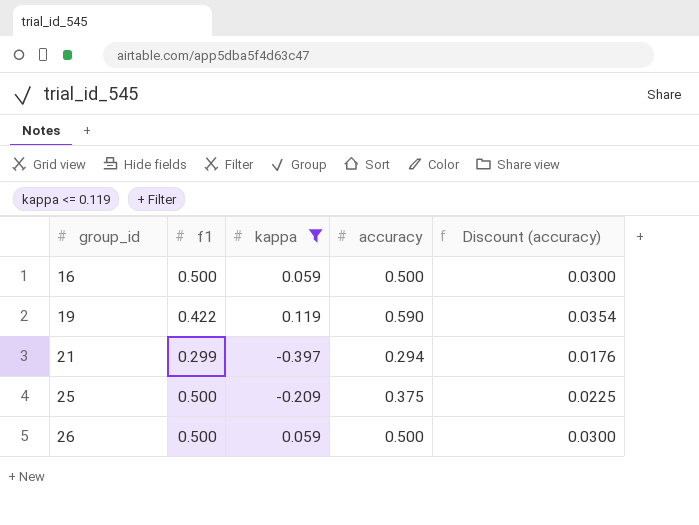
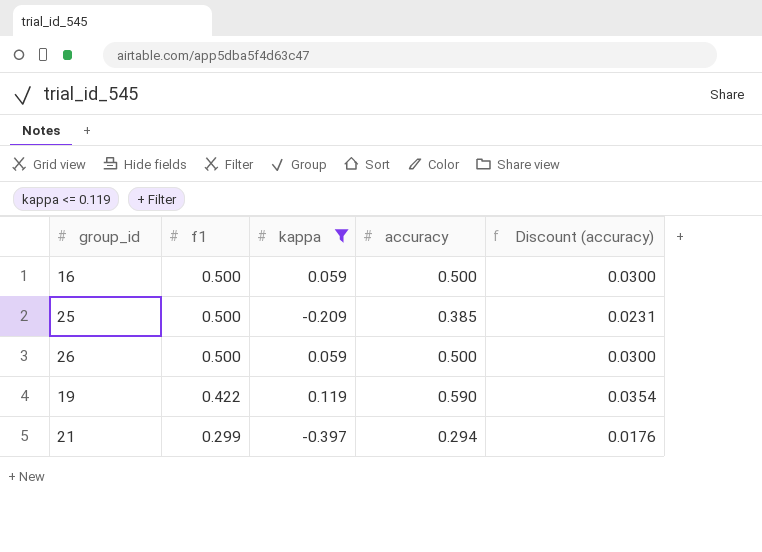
row order: group_id ascending -> f1 descending
25 | accuracy: 0.375 -> 0.385
25 | Discount (accuracy): 0.0225 -> 0.0231

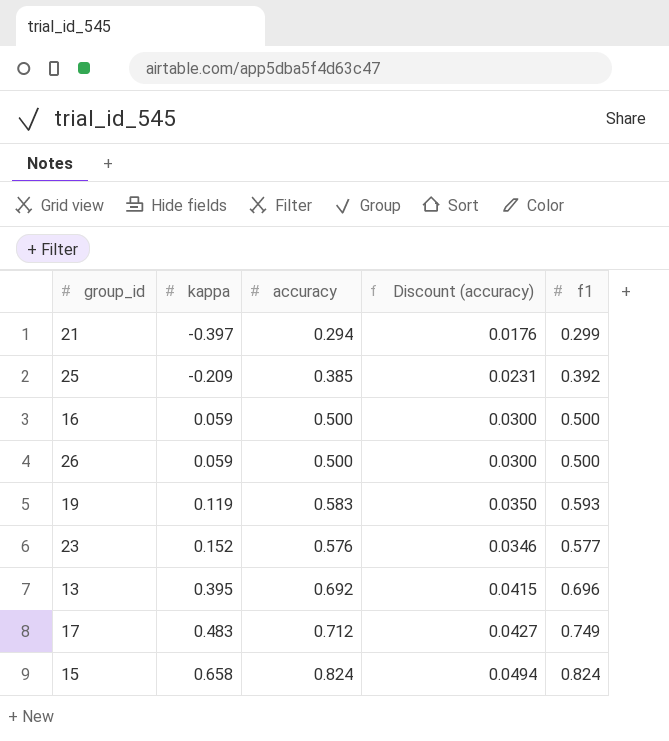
filter: kappa <= 0.119 -> none
row order: f1 descending -> kappa ascending
column f1 | position: 2 -> 5
25 | f1: 0.500 -> 0.392
19 | accuracy: 0.590 -> 0.583
19 | Discount (accuracy): 0.0354 -> 0.0350
19 | f1: 0.422 -> 0.593

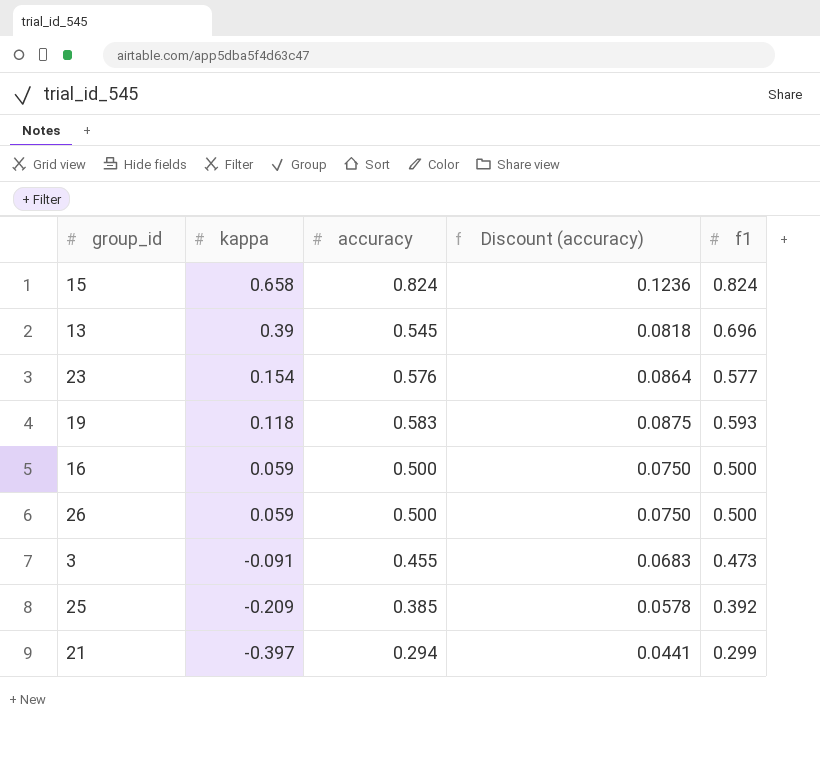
row order: kappa ascending -> kappa descending
column Discount (accuracy) | formula: [accuracy] * 0.06 -> [accuracy] * 0.15
row 17: 0.483 | 0.712 | 0.0427 | 0.749 -> none
13 | kappa: 0.395 -> 0.39
13 | accuracy: 0.692 -> 0.545
23 | kappa: 0.152 -> 0.154
19 | kappa: 0.119 -> 0.118
row 3: none -> -0.091 | 0.455 | 0.0683 | 0.473

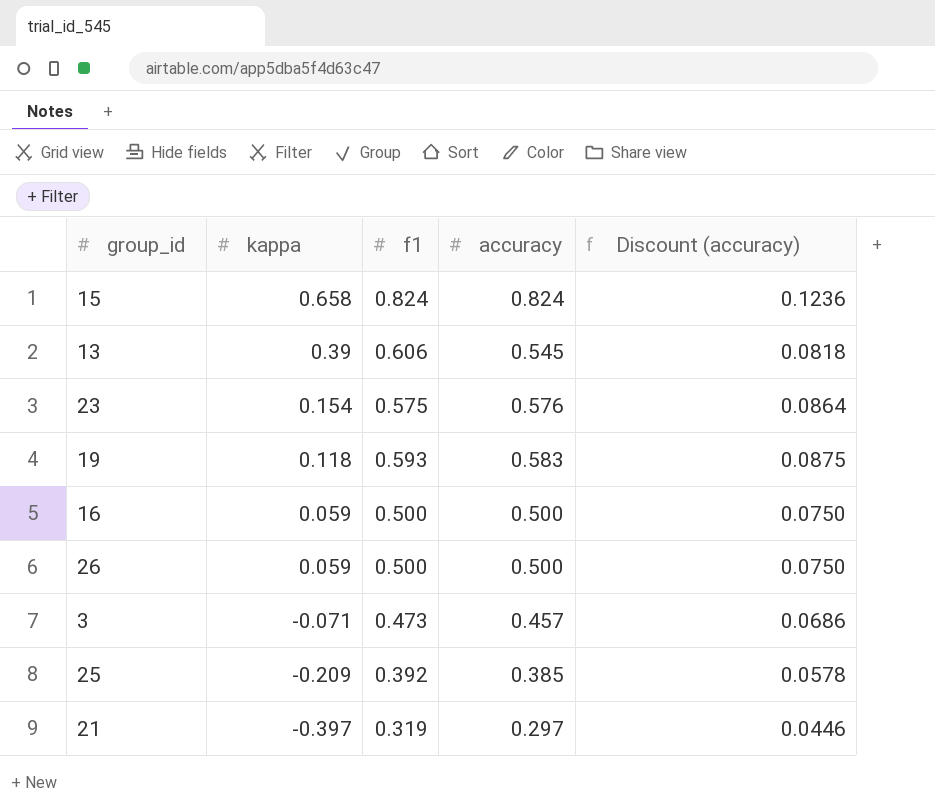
column f1 | position: 5 -> 3
13 | f1: 0.696 -> 0.606
23 | f1: 0.577 -> 0.575
3 | kappa: -0.091 -> -0.071
3 | accuracy: 0.455 -> 0.457
3 | Discount (accuracy): 0.0683 -> 0.0686
21 | f1: 0.299 -> 0.319
21 | accuracy: 0.294 -> 0.297
21 | Discount (accuracy): 0.0441 -> 0.0446

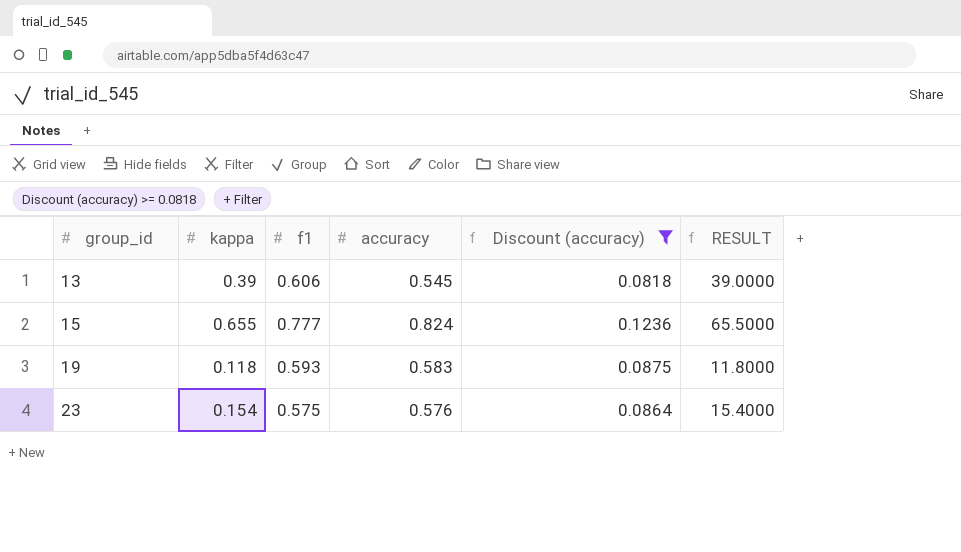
filter: none -> Discount (accuracy) >= 0.0818
row order: kappa descending -> group_id ascending
column RESULT | formula: none -> [kappa] * 100
15 | kappa: 0.658 -> 0.655
15 | f1: 0.824 -> 0.777

